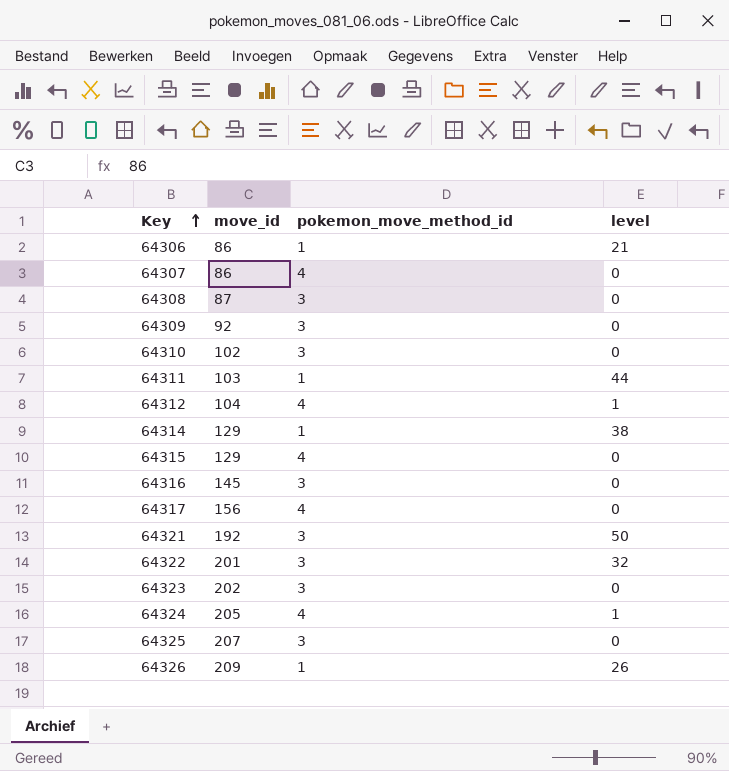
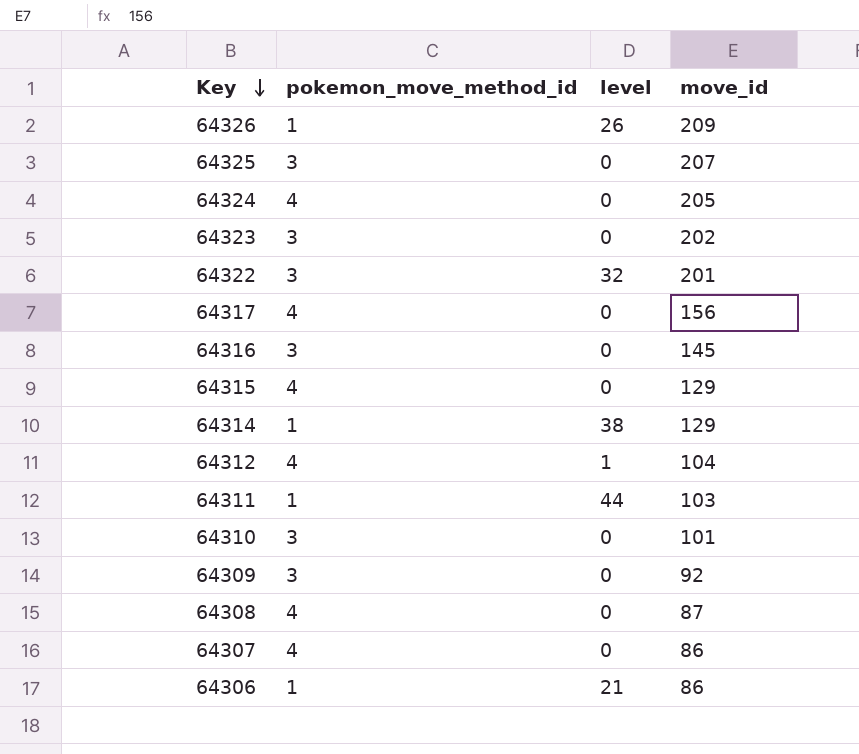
row order: Key ascending -> Key descending
column move_id | position: 2 -> 4
row 64321: 192 | 3 | 50 -> none
64324 | level: 1 -> 0
64310 | move_id: 102 -> 101
64308 | pokemon_move_method_id: 3 -> 4

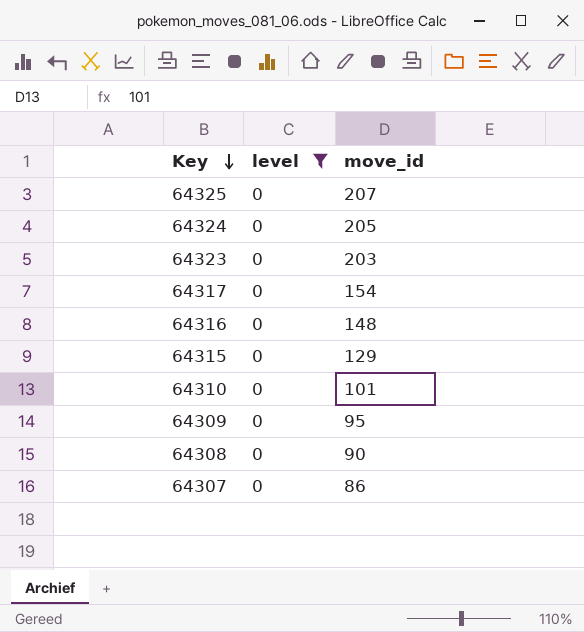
filter: none -> level = 0
column pokemon_move_method_id | position: 2 -> none
64323 | move_id: 202 -> 203
64317 | move_id: 156 -> 154
64316 | move_id: 145 -> 148
64309 | move_id: 92 -> 95
64308 | move_id: 87 -> 90

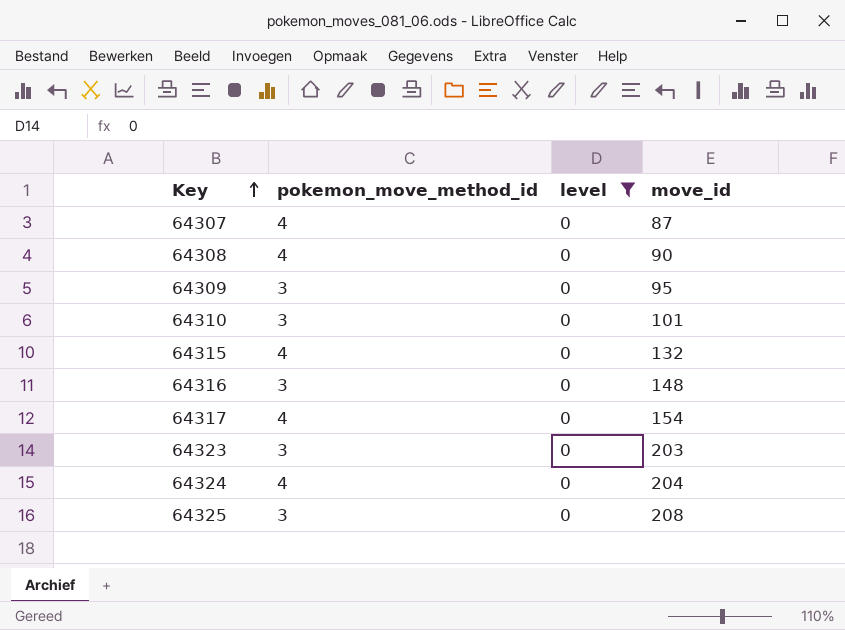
row order: Key descending -> Key ascending
column pokemon_move_method_id | position: none -> 2
64307 | move_id: 86 -> 87
64315 | move_id: 129 -> 132
64324 | move_id: 205 -> 204
64325 | move_id: 207 -> 208

